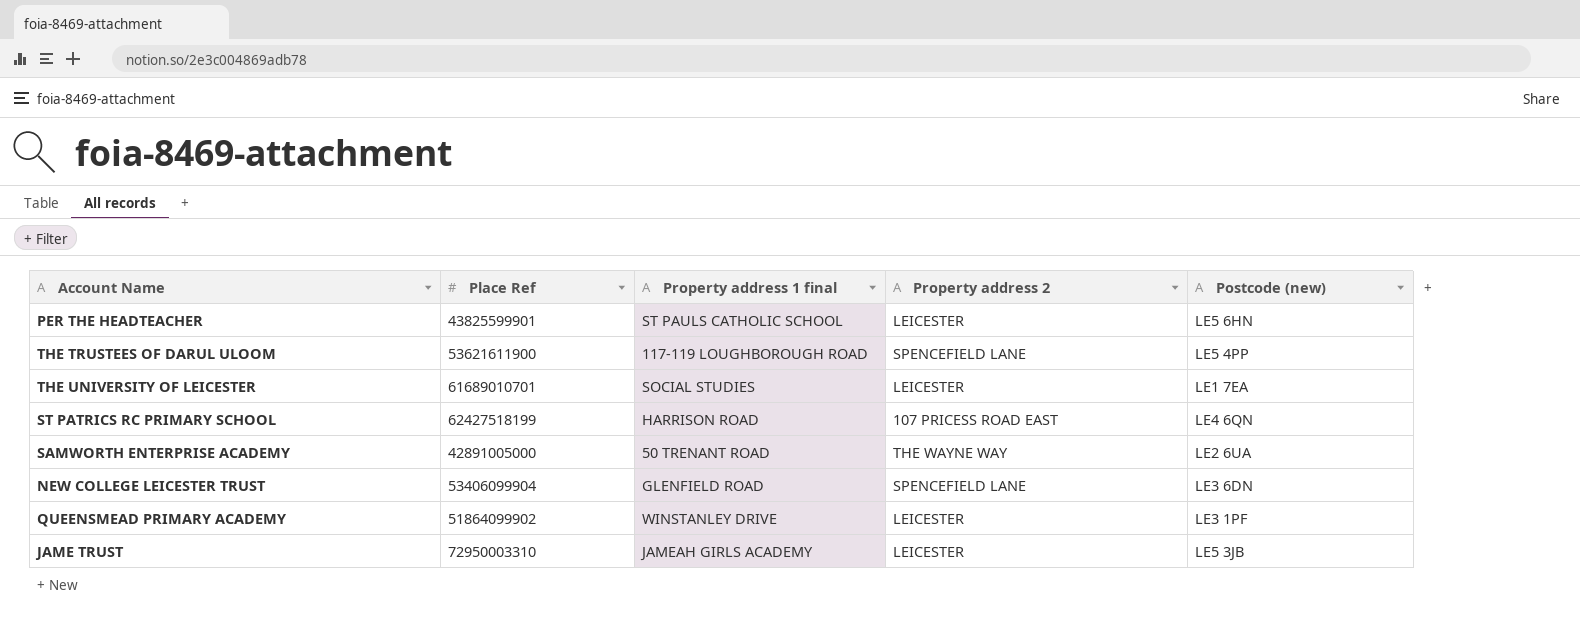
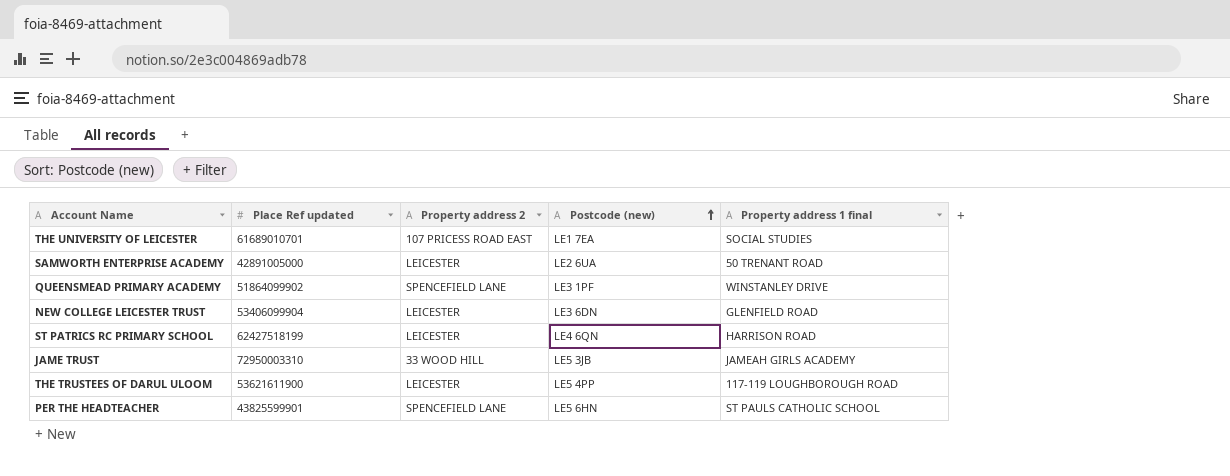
row order: none -> Postcode (new) ascending
column name: Place Ref -> Place Ref updated
column Property address 1 final | position: 3 -> 5
THE UNIVERSITY OF LEICESTER | Property address 2: LEICESTER -> 107 PRICESS ROAD EAST
SAMWORTH ENTERPRISE ACADEMY | Property address 2: THE WAYNE WAY -> LEICESTER
QUEENSMEAD PRIMARY ACADEMY | Property address 2: LEICESTER -> SPENCEFIELD LANE
NEW COLLEGE LEICESTER TRUST | Property address 2: SPENCEFIELD LANE -> LEICESTER
ST PATRICS RC PRIMARY SCHOOL | Property address 2: 107 PRICESS ROAD EAST -> LEICESTER
JAME TRUST | Property address 2: LEICESTER -> 33 WOOD HILL
THE TRUSTEES OF DARUL ULOOM | Property address 2: SPENCEFIELD LANE -> LEICESTER
PER THE HEADTEACHER | Property address 2: LEICESTER -> SPENCEFIELD LANE

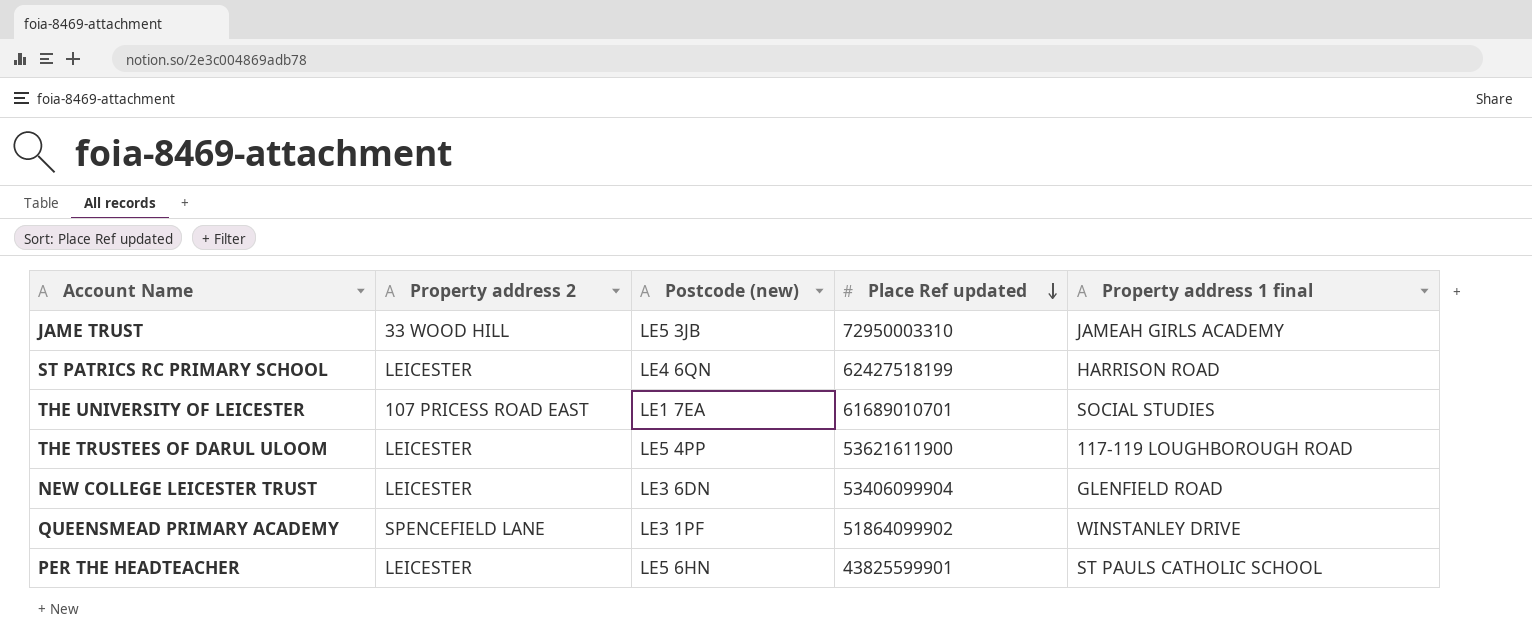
row order: Postcode (new) ascending -> Place Ref updated descending
column Place Ref updated | position: 2 -> 4
row SAMWORTH ENTERPRISE ACADEMY: 42891005000 | LEICESTER | LE2 6UA | 50 TRENANT ROAD -> none
PER THE HEADTEACHER | Property address 2: SPENCEFIELD LANE -> LEICESTER

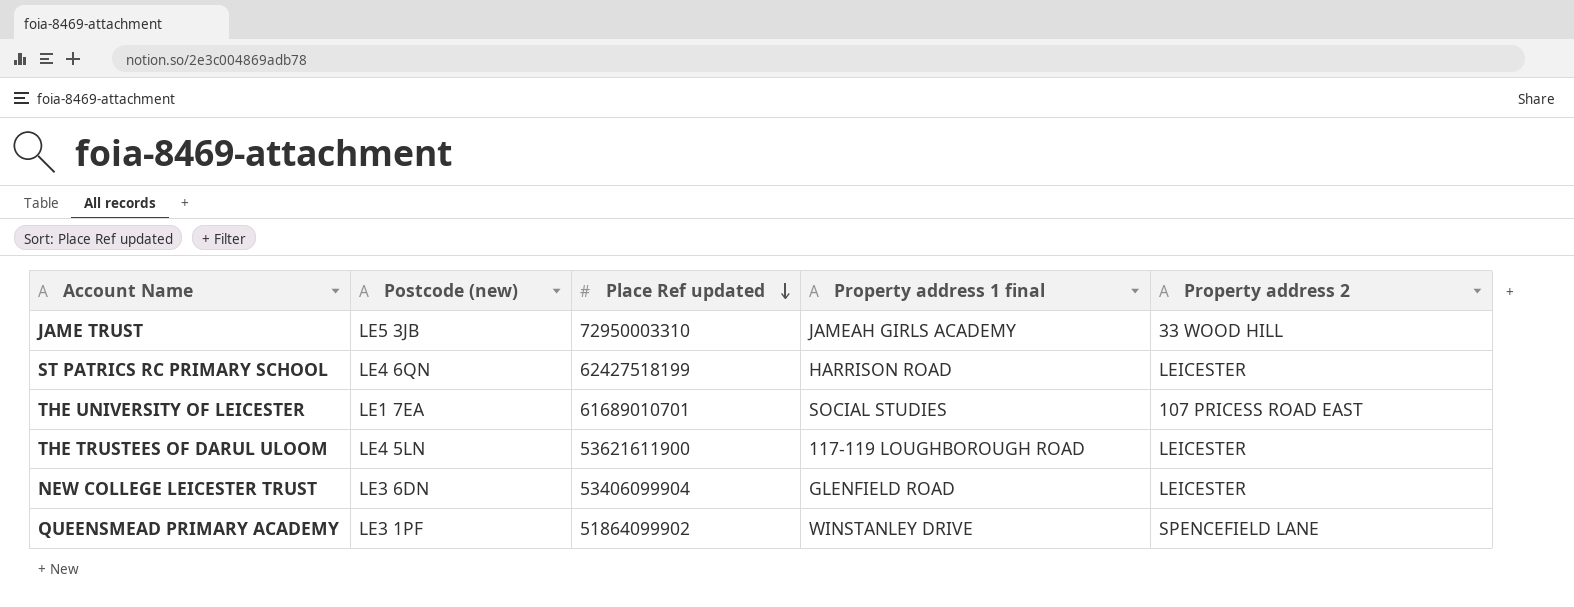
column Property address 2 | position: 2 -> 5
row PER THE HEADTEACHER: LEICESTER | LE5 6HN | 43825599901 | ST PAULS CATHOLIC SCHOOL -> none
THE TRUSTEES OF DARUL ULOOM | Postcode (new): LE5 4PP -> LE4 5LN

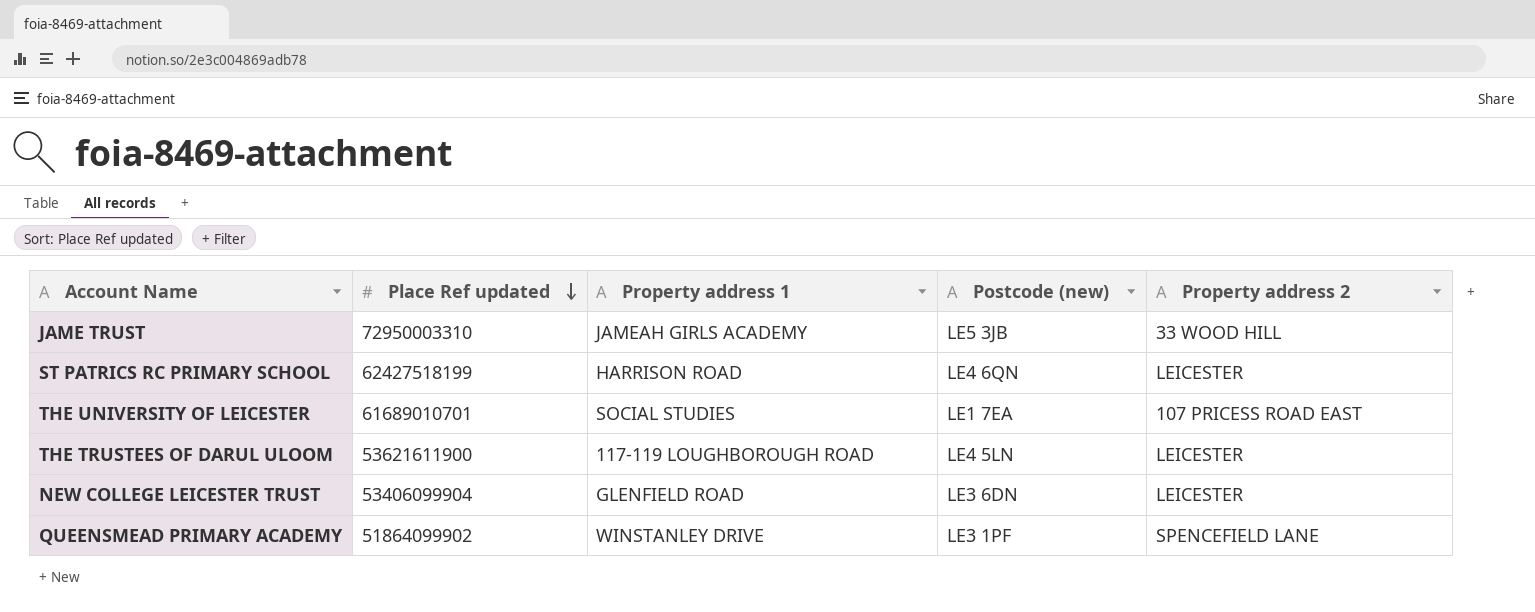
column name: Property address 1 final -> Property address 1
column Postcode (new) | position: 2 -> 4

